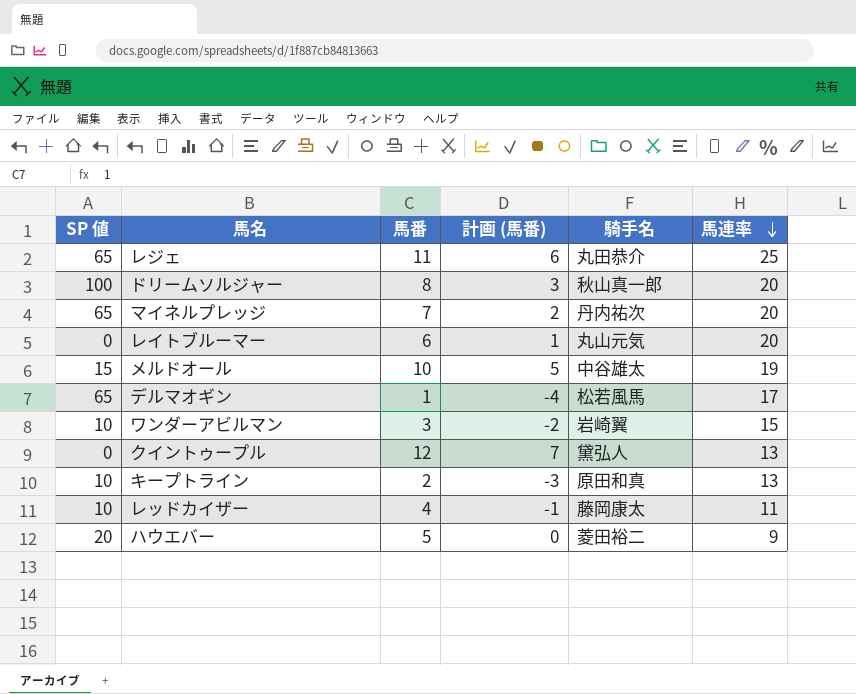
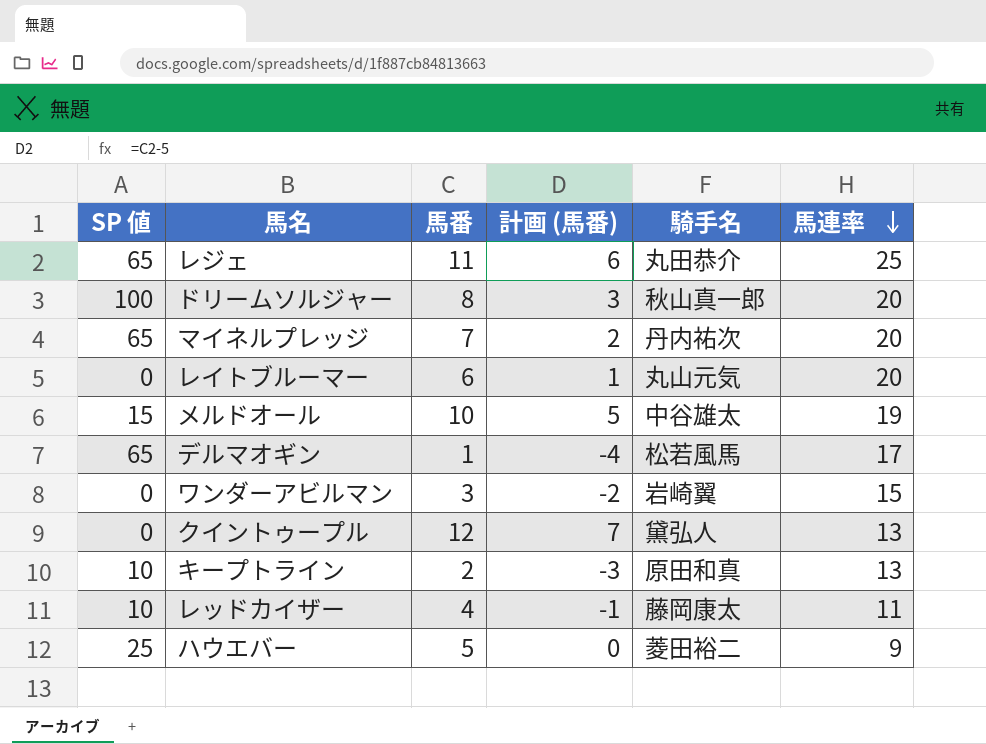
ワンダーアビルマン | SP 値: 10 -> 0
ハウエバー | SP 値: 20 -> 25

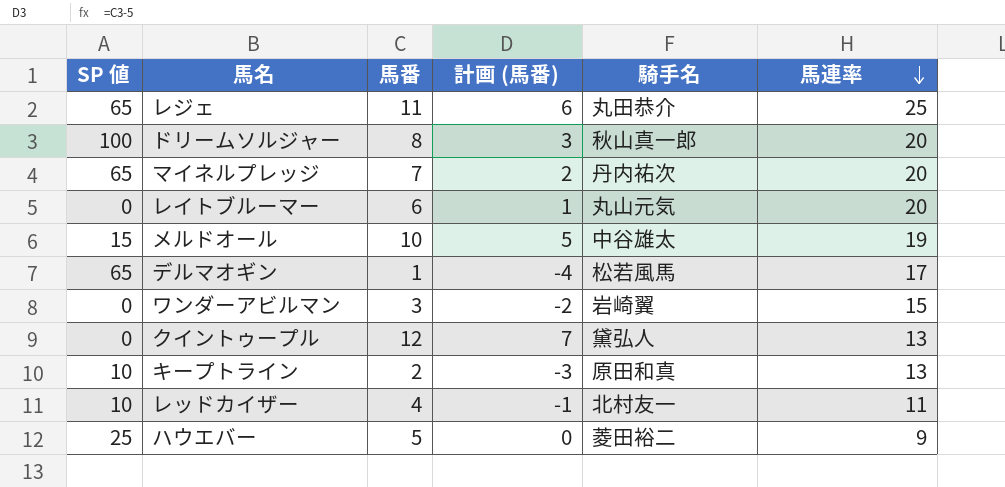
レッドカイザー | 騎手名: 藤岡康太 -> 北村友一

